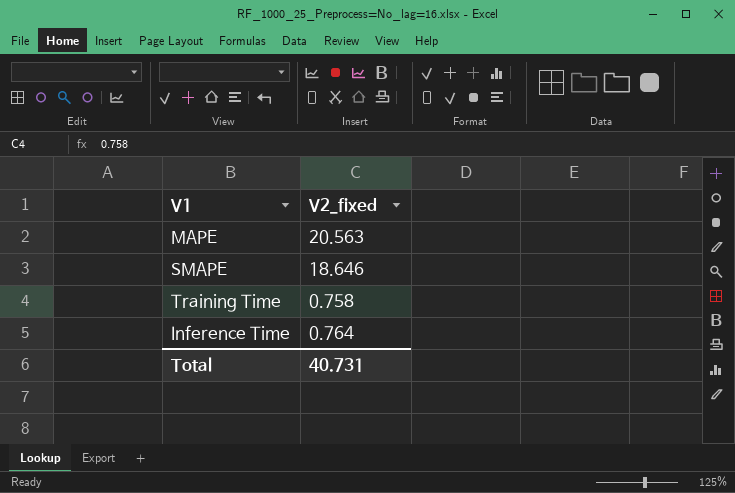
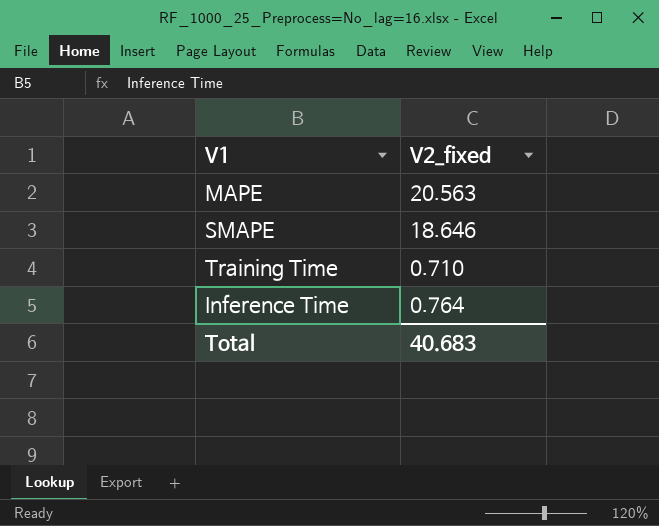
Training Time | V2_fixed: 0.758 -> 0.710
Total | V2_fixed: 40.731 -> 40.683

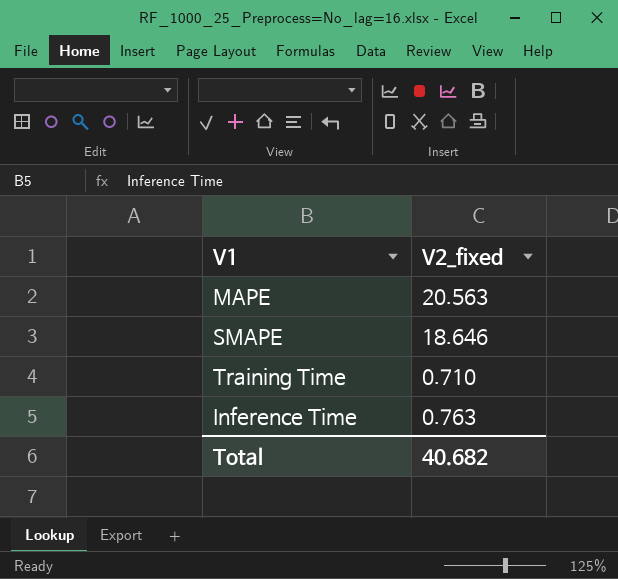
Inference Time | V2_fixed: 0.764 -> 0.763
Total | V2_fixed: 40.683 -> 40.682

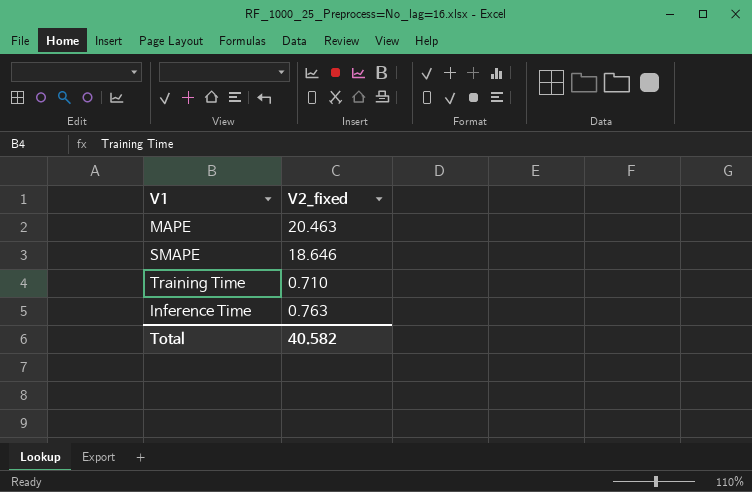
MAPE | V2_fixed: 20.563 -> 20.463
Total | V2_fixed: 40.682 -> 40.582

